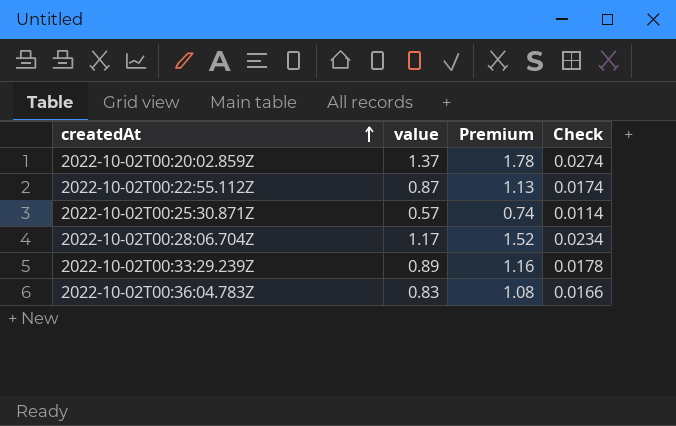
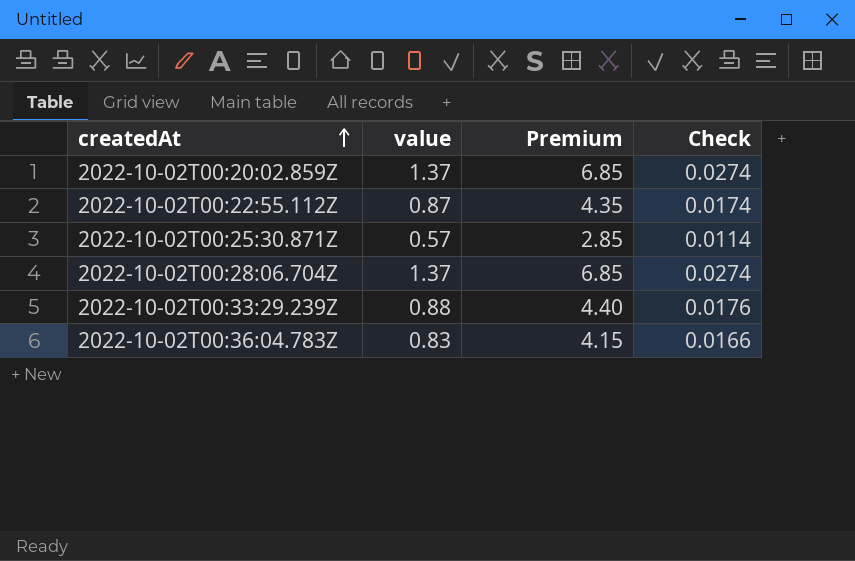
column Premium | formula: [value] * 1.3 -> [value] * 5
2022-10-02T00:28:06.704Z | value: 1.17 -> 1.37
2022-10-02T00:28:06.704Z | Check: 0.0234 -> 0.0274
2022-10-02T00:33:29.239Z | value: 0.89 -> 0.88
2022-10-02T00:33:29.239Z | Check: 0.0178 -> 0.0176

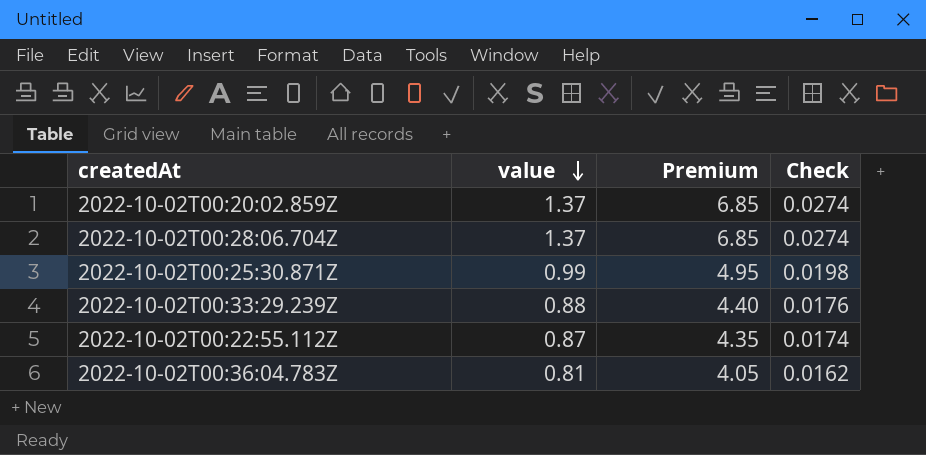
row order: createdAt ascending -> value descending
2022-10-02T00:25:30.871Z | value: 0.57 -> 0.99
2022-10-02T00:25:30.871Z | Premium: 2.85 -> 4.95
2022-10-02T00:25:30.871Z | Check: 0.0114 -> 0.0198
2022-10-02T00:36:04.783Z | value: 0.83 -> 0.81
2022-10-02T00:36:04.783Z | Premium: 4.15 -> 4.05
2022-10-02T00:36:04.783Z | Check: 0.0166 -> 0.0162

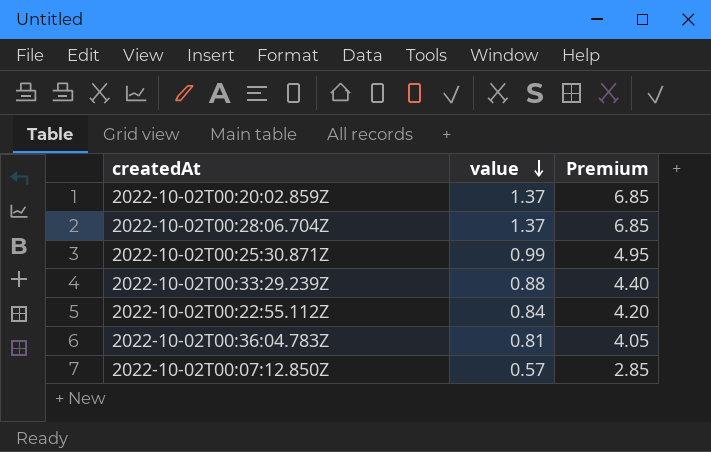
column Check | formula: [value] * 0.02 -> none
2022-10-02T00:22:55.112Z | value: 0.87 -> 0.84
2022-10-02T00:22:55.112Z | Premium: 4.35 -> 4.20
row 2022-10-02T00:07:12.850Z: none -> 0.57 | 2.85

